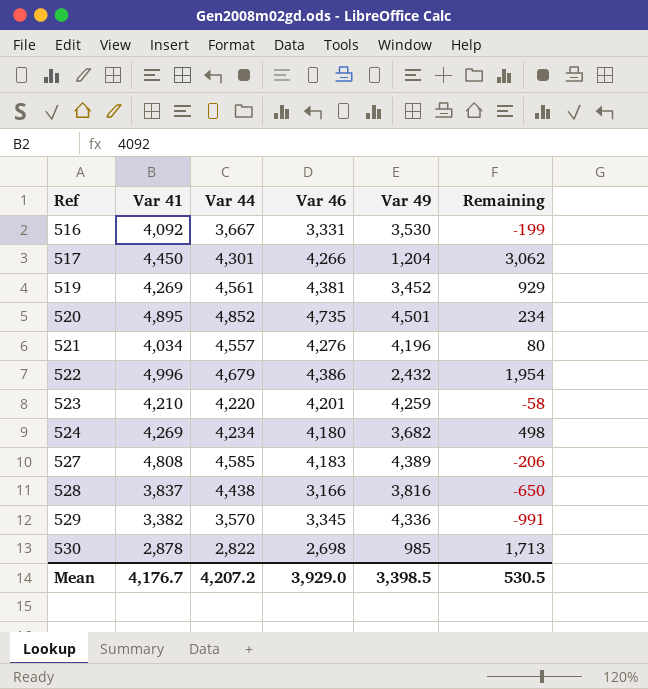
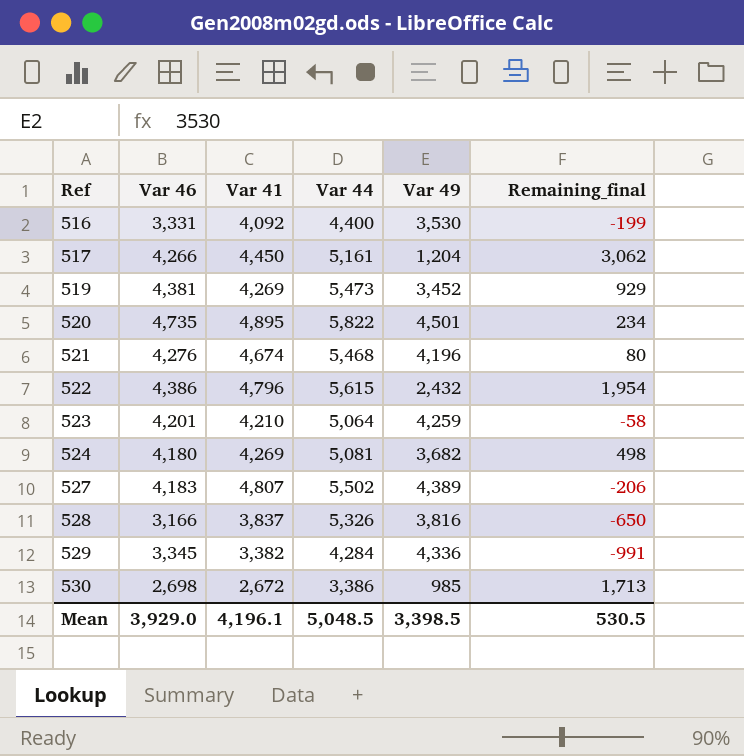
column Var 46 | position: 4 -> 2
column name: Remaining -> Remaining_final
516 | Var 44: 3,667 -> 4,400
517 | Var 44: 4,301 -> 5,161
519 | Var 44: 4,561 -> 5,473
520 | Var 44: 4,852 -> 5,822
521 | Var 41: 4,034 -> 4,674
521 | Var 44: 4,557 -> 5,468
522 | Var 41: 4,996 -> 4,796
522 | Var 44: 4,679 -> 5,615
523 | Var 44: 4,220 -> 5,064
524 | Var 44: 4,234 -> 5,081
527 | Var 41: 4,808 -> 4,807
527 | Var 44: 4,585 -> 5,502
528 | Var 44: 4,438 -> 5,326
529 | Var 44: 3,570 -> 4,284
530 | Var 41: 2,878 -> 2,672
530 | Var 44: 2,822 -> 3,386
Mean | Var 41: 4,176.7 -> 4,196.1
Mean | Var 44: 4,207.2 -> 5,048.5

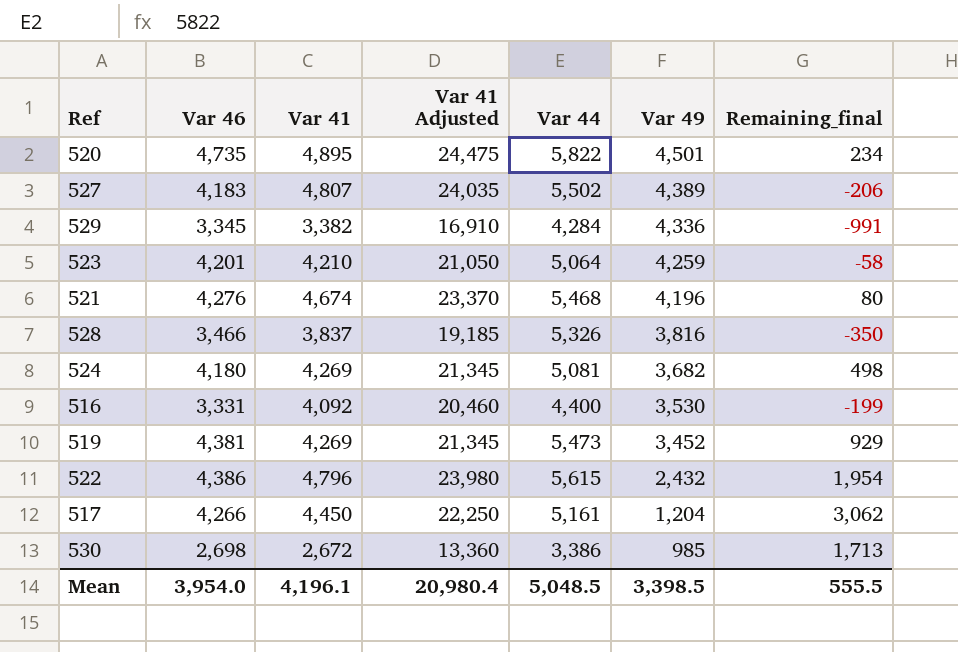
row order: Ref ascending -> Var 49 descending
column Var 41 Adjusted | formula: none -> [Var 41] * 5
528 | Var 46: 3,166 -> 3,466
528 | Remaining_final: -650 -> -350
Mean | Var 46: 3,929.0 -> 3,954.0
Mean | Remaining_final: 530.5 -> 555.5

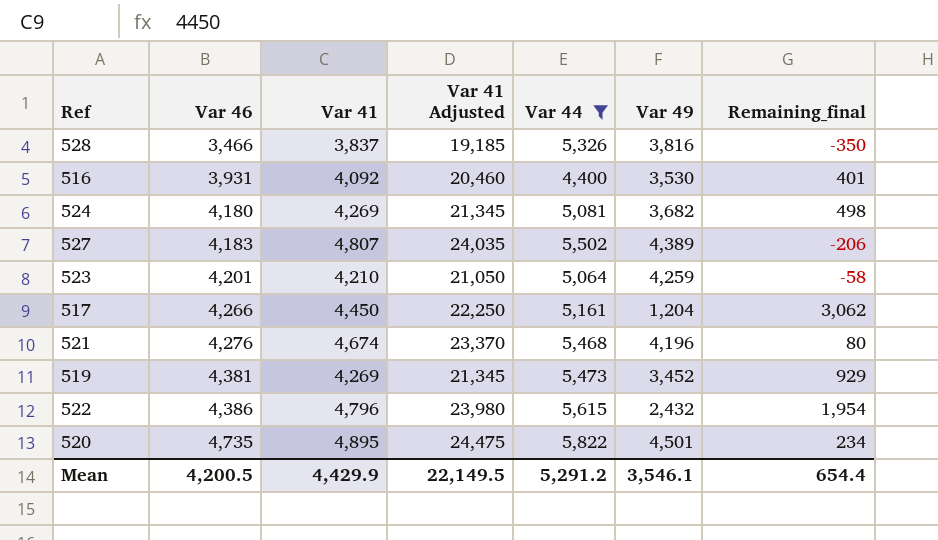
filter: none -> Var 44 >= 4,400
row order: Var 49 descending -> Var 46 ascending
516 | Var 46: 3,331 -> 3,931
516 | Remaining_final: -199 -> 401
Mean | Var 46: 3,954.0 -> 4,200.5
Mean | Var 41: 4,196.1 -> 4,429.9
Mean | Var 41 Adjusted: 20,980.4 -> 22,149.5
Mean | Var 44: 5,048.5 -> 5,291.2
Mean | Var 49: 3,398.5 -> 3,546.1
Mean | Remaining_final: 555.5 -> 654.4

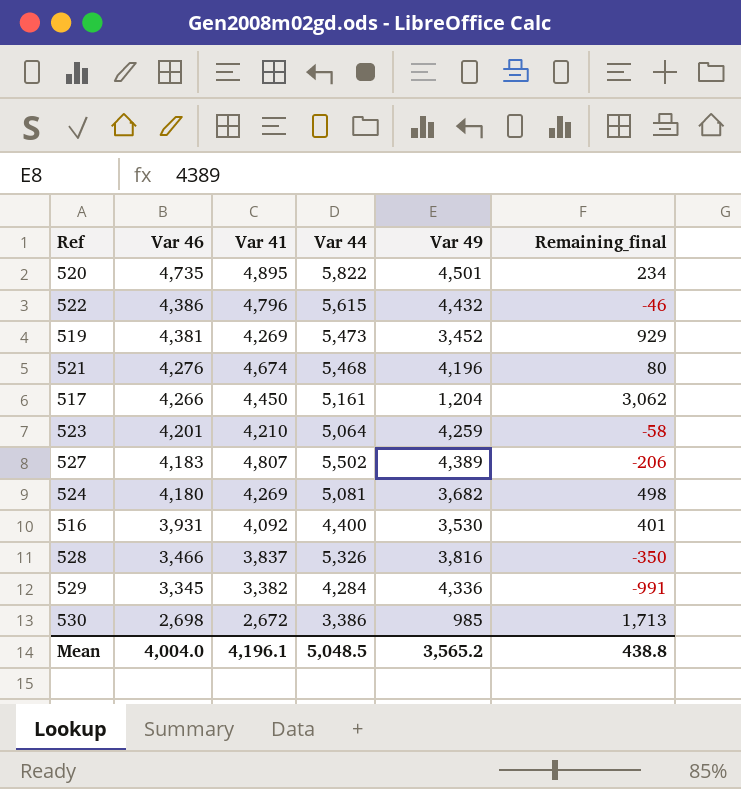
filter: Var 44 >= 4,400 -> none
row order: Var 46 ascending -> Var 46 descending
column Var 41 Adjusted | formula: [Var 41] * 5 -> none
522 | Var 49: 2,432 -> 4,432
522 | Remaining_final: 1,954 -> -46
Mean | Var 46: 4,200.5 -> 4,004.0
Mean | Var 41: 4,429.9 -> 4,196.1
Mean | Var 44: 5,291.2 -> 5,048.5
Mean | Var 49: 3,546.1 -> 3,565.2
Mean | Remaining_final: 654.4 -> 438.8

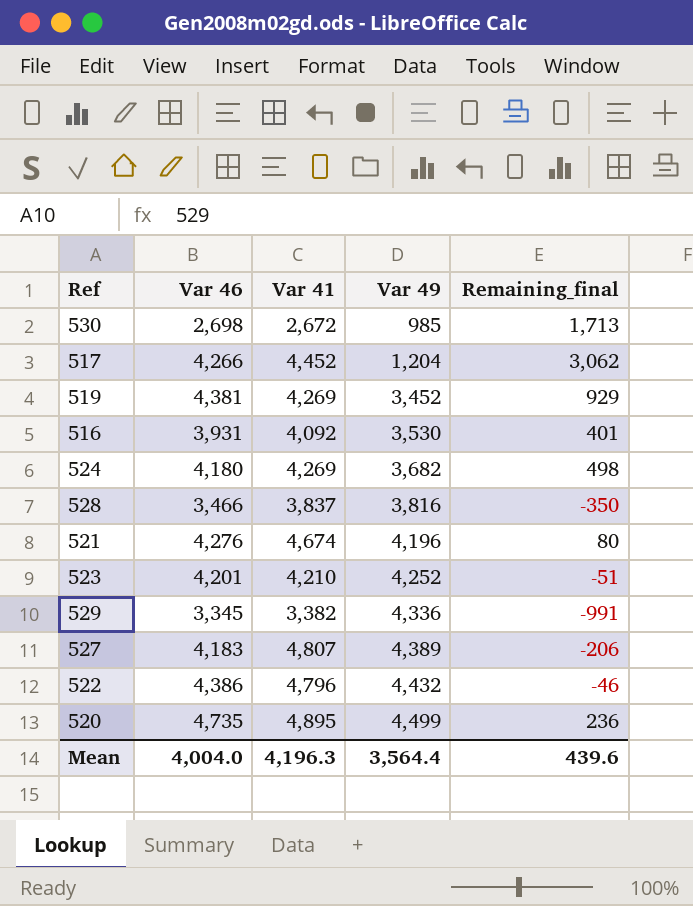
row order: Var 46 descending -> Var 49 ascending
column Var 44 | position: 4 -> none
517 | Var 41: 4,450 -> 4,452
523 | Var 49: 4,259 -> 4,252
523 | Remaining_final: -58 -> -51
520 | Var 49: 4,501 -> 4,499
520 | Remaining_final: 234 -> 236
Mean | Var 41: 4,196.1 -> 4,196.3
Mean | Var 49: 3,565.2 -> 3,564.4
Mean | Remaining_final: 438.8 -> 439.6

